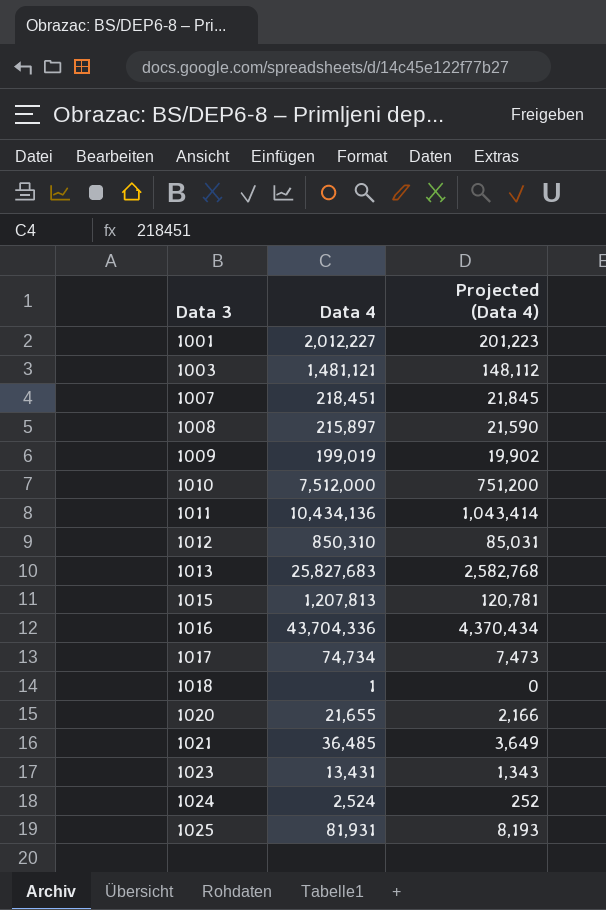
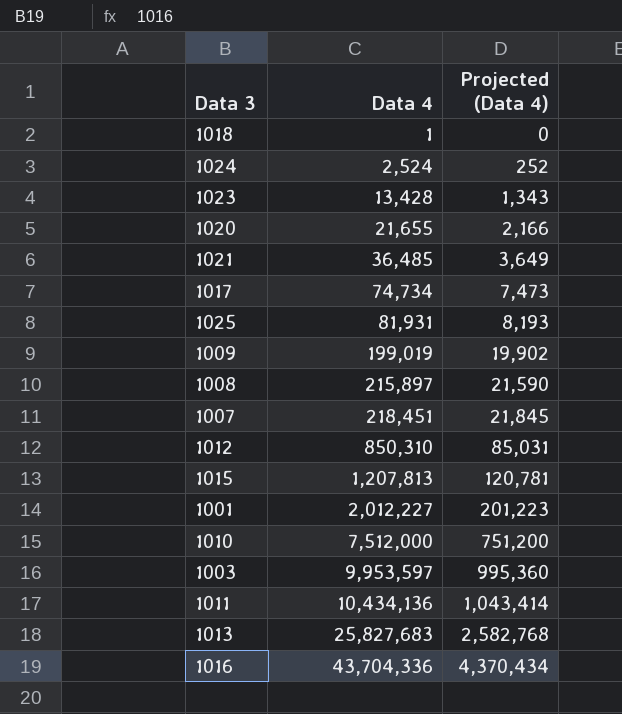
row order: Data 3 ascending -> Data 4 ascending
1023 | Data 4: 13,431 -> 13,428
1003 | Data 4: 1,481,121 -> 9,953,597
1003 | Projected (Data 4): 148,112 -> 995,360

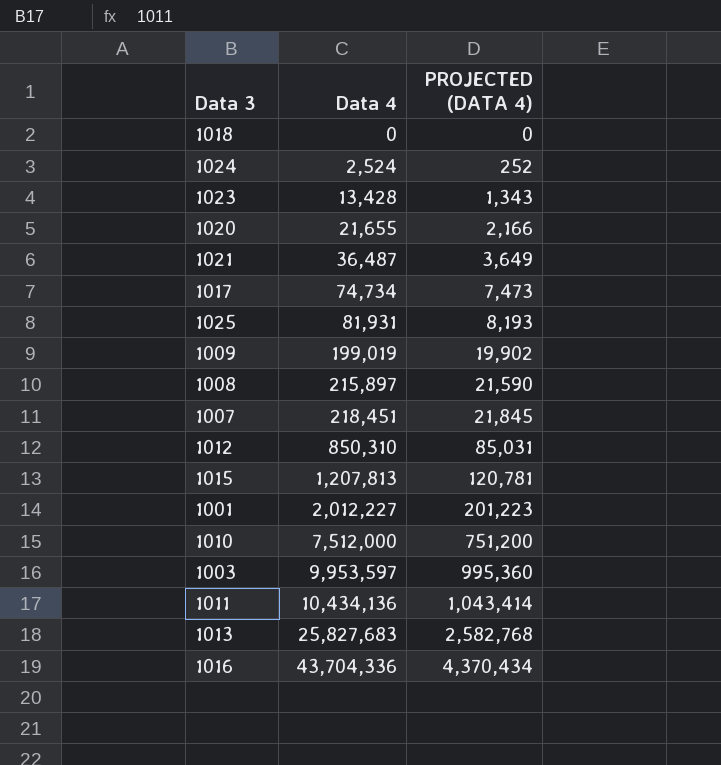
column name: Projected (Data 4) -> PROJECTED (DATA 4)
1018 | Data 4: 1 -> 0
1021 | Data 4: 36,485 -> 36,487

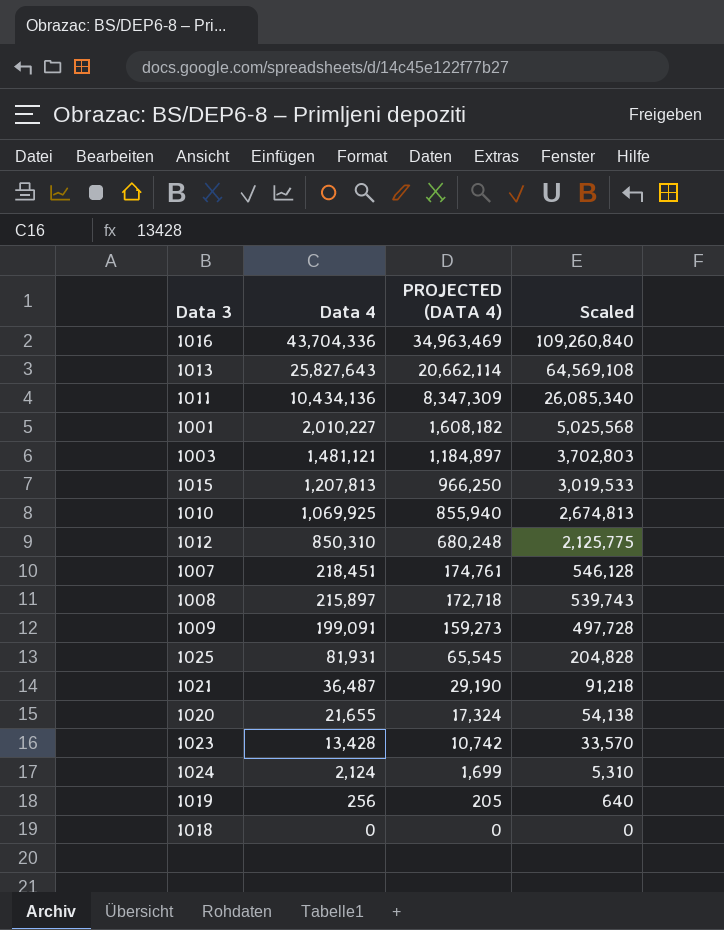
row order: Data 4 ascending -> Data 4 descending
column PROJECTED (DATA 4) | formula: [Data 4] * 0.1 -> [Data 4] * 0.8
column Scaled | formula: none -> [Data 4] * 2.5
row 1017: 74,734 | 7,473 -> none
1013 | Data 4: 25,827,683 -> 25,827,643
1001 | Data 4: 2,012,227 -> 2,010,227
1003 | Data 4: 9,953,597 -> 1,481,121
1010 | Data 4: 7,512,000 -> 1,069,925
1009 | Data 4: 199,019 -> 199,091
1024 | Data 4: 2,524 -> 2,124
row 1019: none -> 256 | 205 | 640

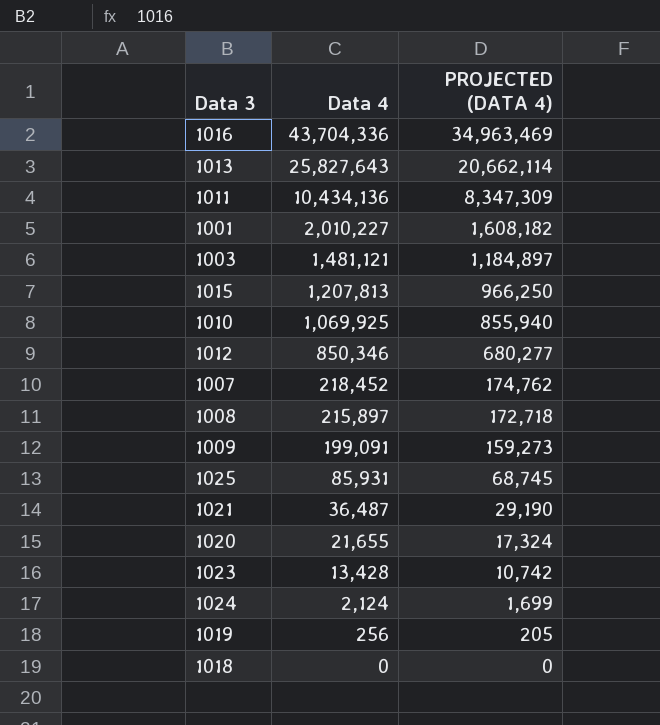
column Scaled | formula: [Data 4] * 2.5 -> none
1012 | Data 4: 850,310 -> 850,346
1012 | PROJECTED (DATA 4): 680,248 -> 680,277
1007 | Data 4: 218,451 -> 218,452
1007 | PROJECTED (DATA 4): 174,761 -> 174,762
1025 | Data 4: 81,931 -> 85,931
1025 | PROJECTED (DATA 4): 65,545 -> 68,745

